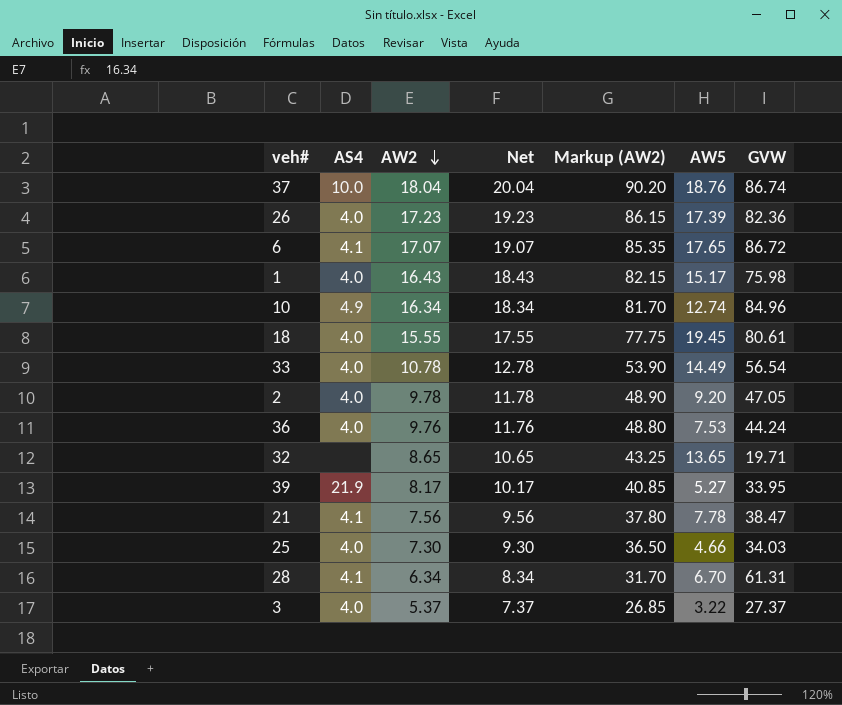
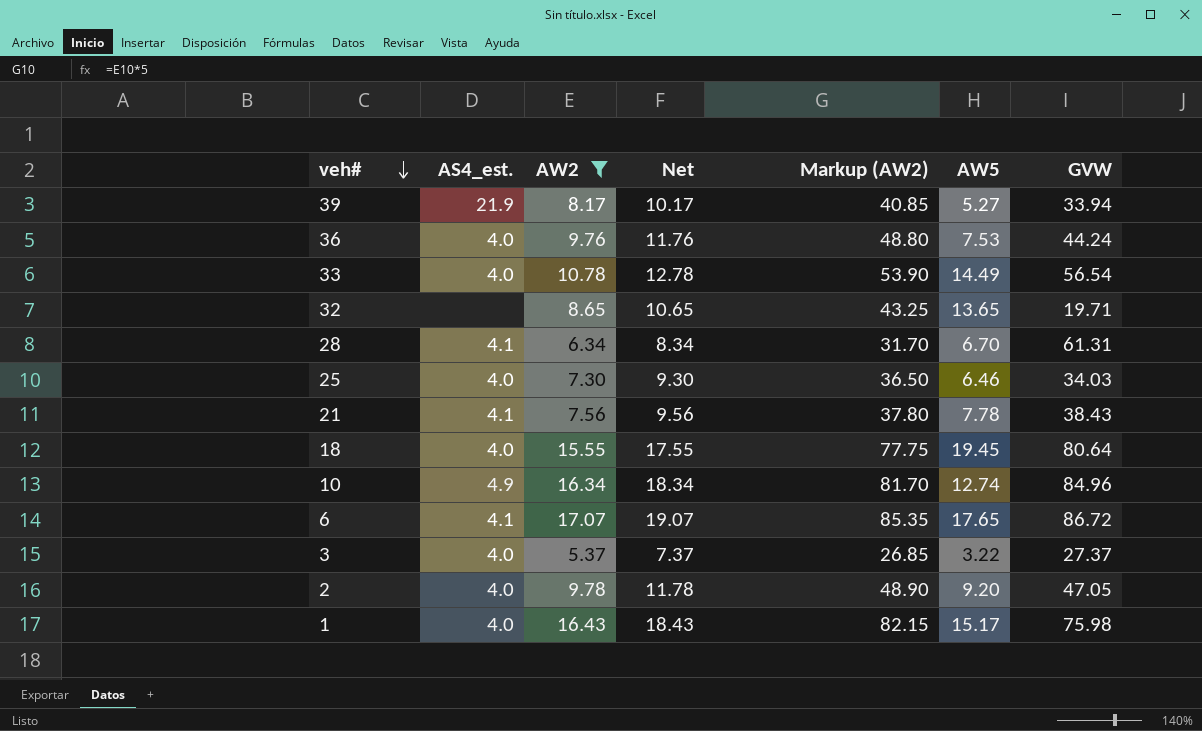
filter: none -> AW2 <= 17.07
row order: AW2 descending -> veh# descending
column name: AS4 -> AS4_est.
39 | GVW: 33.95 -> 33.94
25 | AW5: 4.66 -> 6.46
21 | GVW: 38.47 -> 38.43
18 | GVW: 80.61 -> 80.64

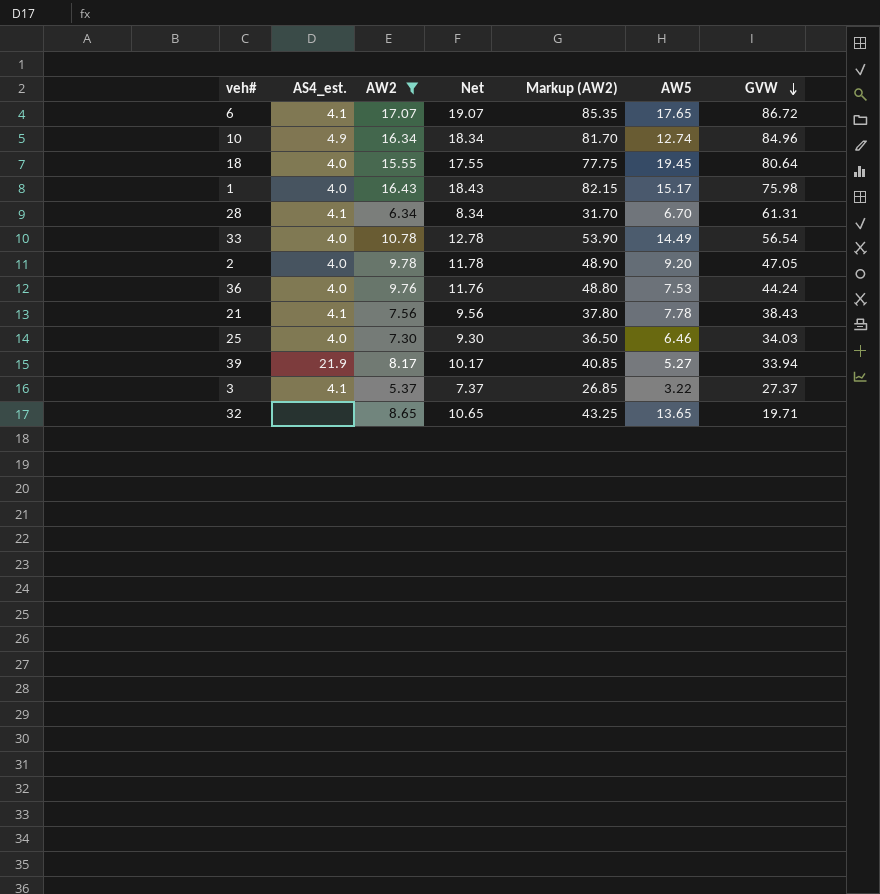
row order: veh# descending -> GVW descending
3 | AS4_est.: 4.0 -> 4.1

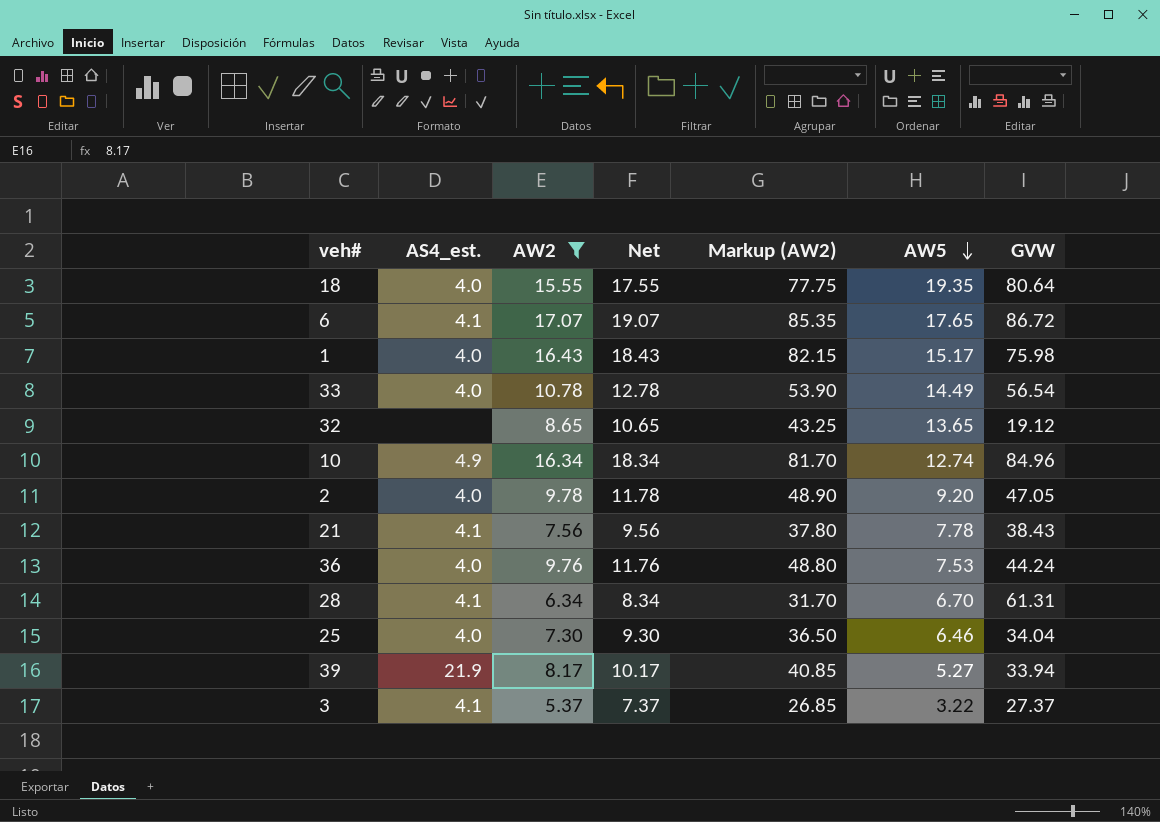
row order: GVW descending -> AW5 descending
18 | AW5: 19.45 -> 19.35
32 | GVW: 19.71 -> 19.12
25 | GVW: 34.03 -> 34.04

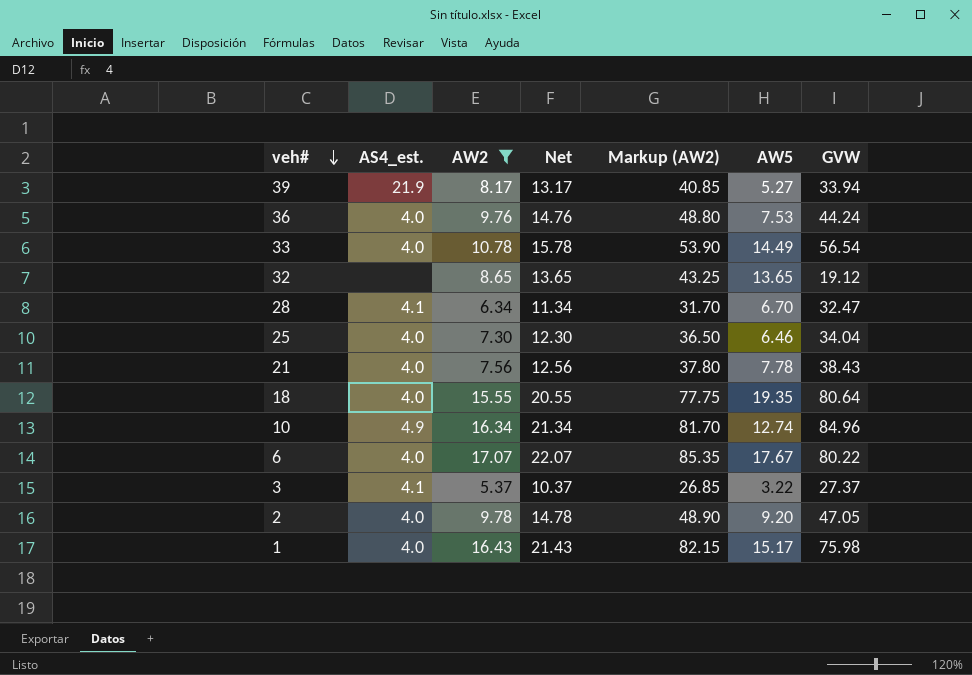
row order: AW5 descending -> veh# descending
column Net | formula: [AW2] + 2 -> [AW2] + 5
28 | GVW: 61.31 -> 32.47
21 | AS4_est.: 4.1 -> 4.0
6 | AS4_est.: 4.1 -> 4.0
6 | AW5: 17.65 -> 17.67
6 | GVW: 86.72 -> 80.22

